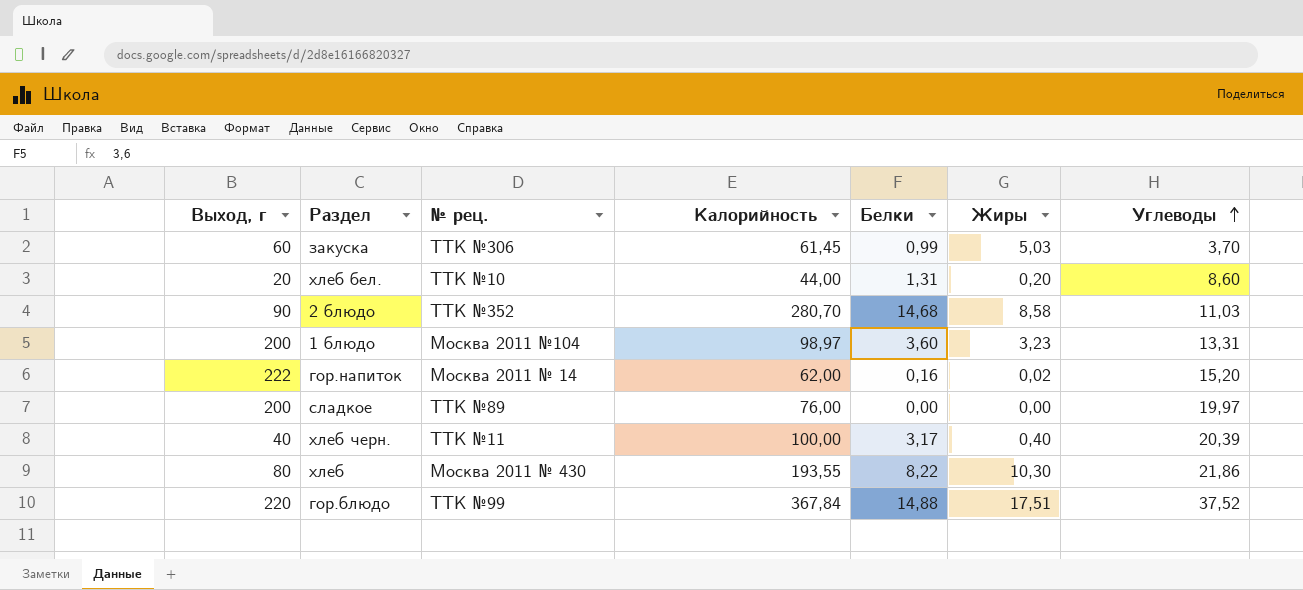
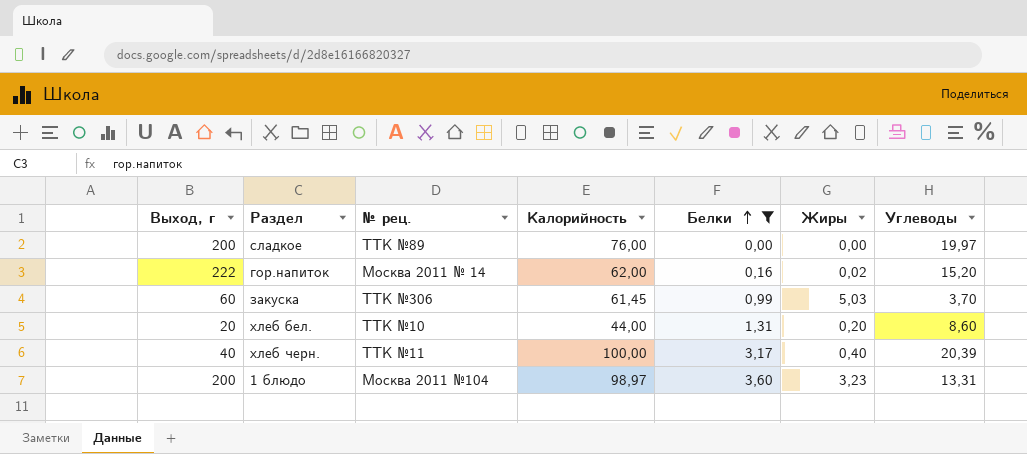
filter: none -> Белки <= 3,60
row order: Углеводы ascending -> Белки ascending

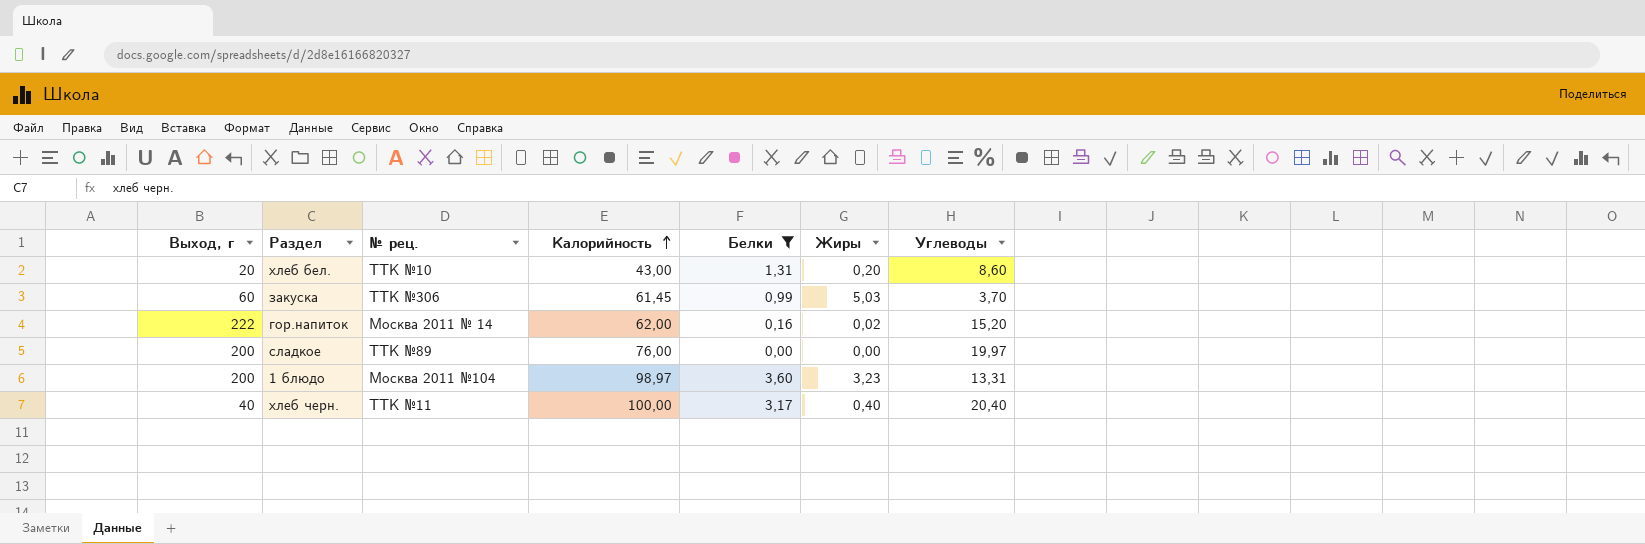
row order: Белки ascending -> Калорийность ascending
хлеб бел. | Калорийность: 44,00 -> 43,00
хлеб черн. | Углеводы: 20,39 -> 20,40

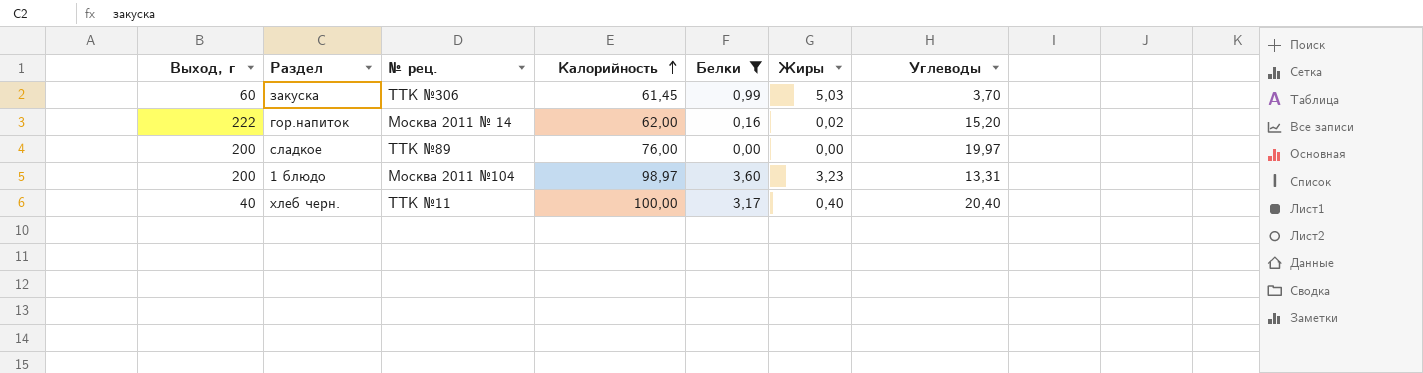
row хлеб бел.: 20 | ТТК №10 | 43,00 | 1,31 | 0,20 | 8,60 -> none

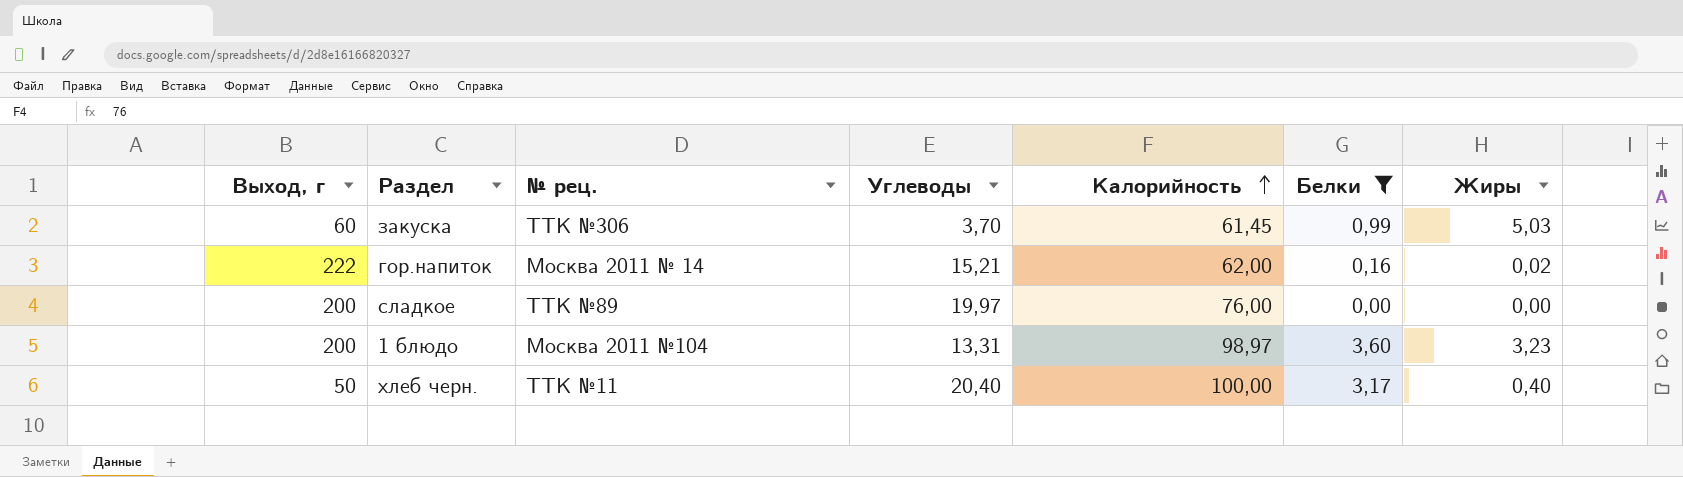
column Углеводы | position: 7 -> 4
гор.напиток | Углеводы: 15,20 -> 15,21
хлеб черн. | Выход, г: 40 -> 50

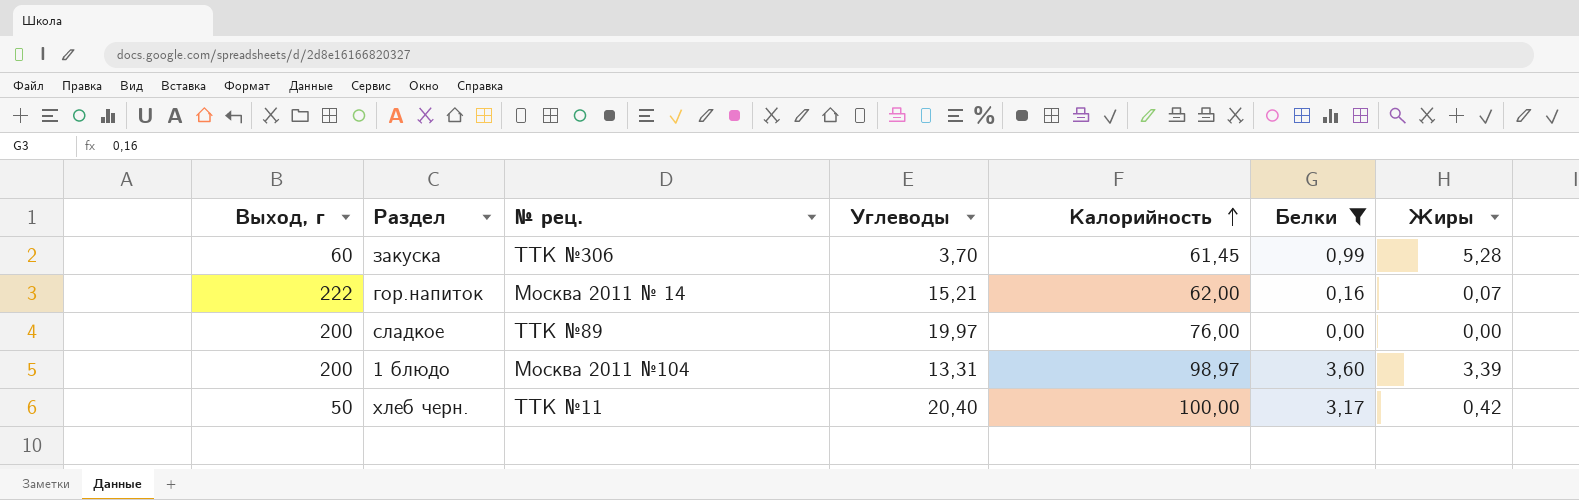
закуска | Жиры: 5,03 -> 5,28
гор.напиток | Жиры: 0,02 -> 0,07
1 блюдо | Жиры: 3,23 -> 3,39
хлеб черн. | Жиры: 0,40 -> 0,42

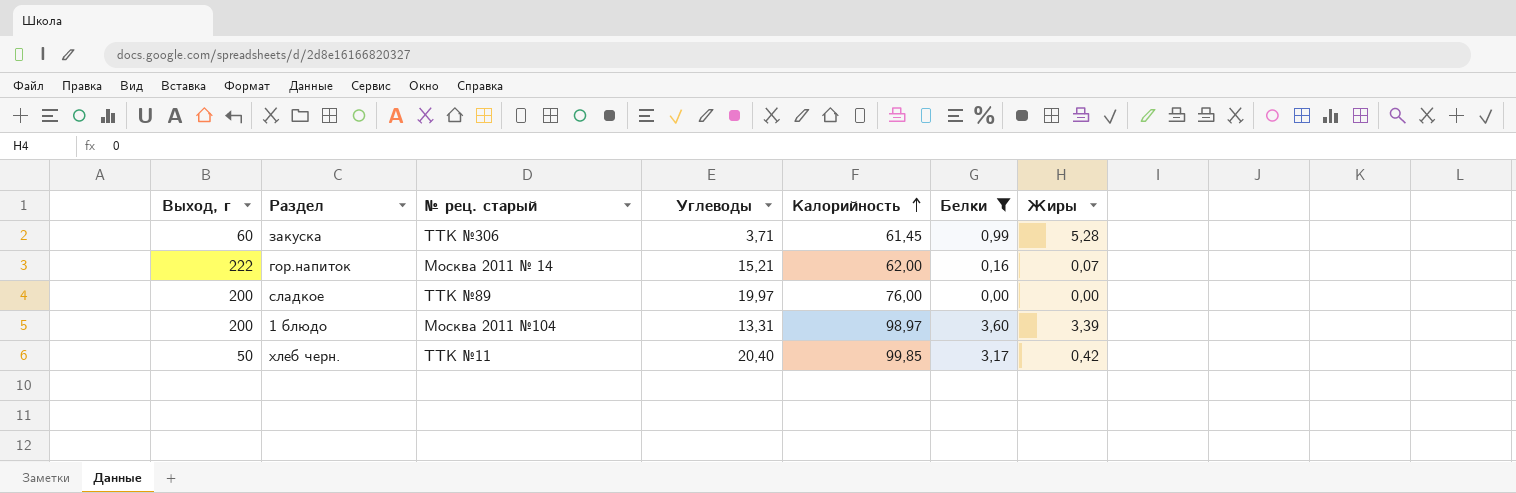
column name: № рец. -> № рец. старый
закуска | Углеводы: 3,70 -> 3,71
хлеб черн. | Калорийность: 100,00 -> 99,85

